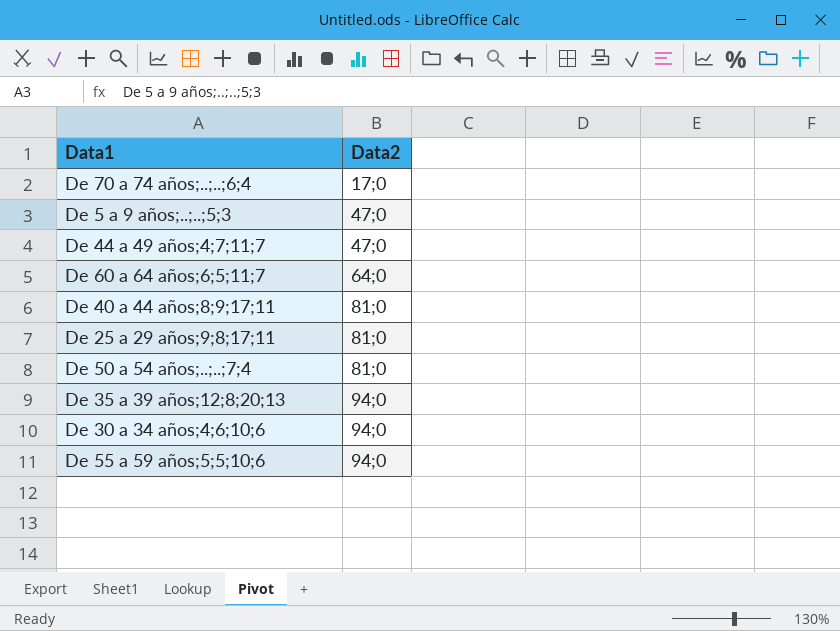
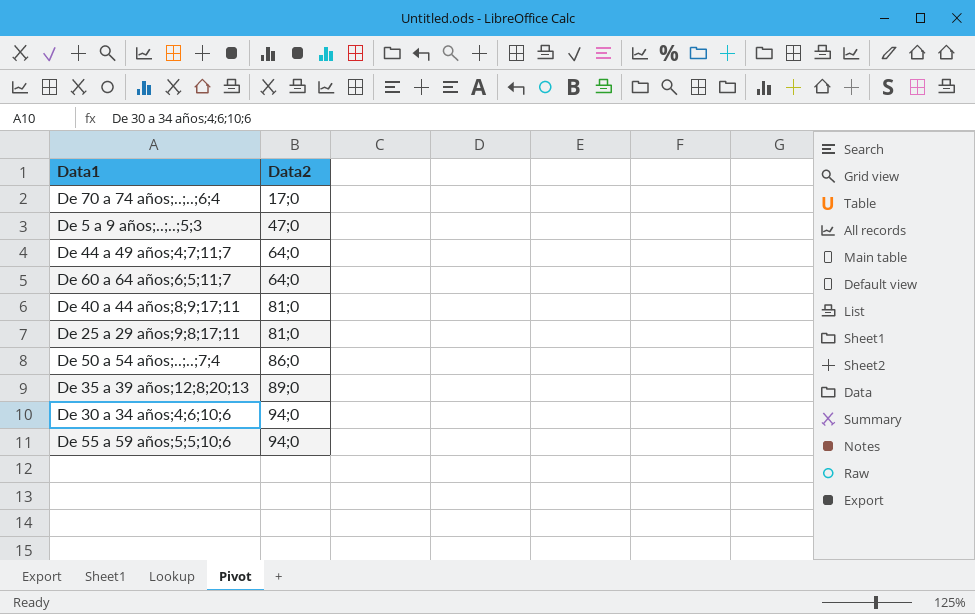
De 44 a 49 años;4;7;11;7 | Data2: 47;0 -> 64;0
De 50 a 54 años;..;..;7;4 | Data2: 81;0 -> 86;0
De 35 a 39 años;12;8;20;13 | Data2: 94;0 -> 89;0

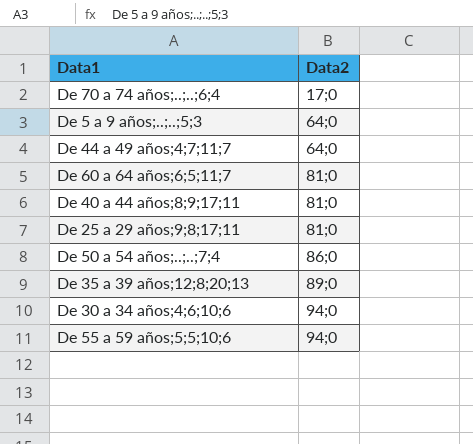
De 5 a 9 años;..;..;5;3 | Data2: 47;0 -> 64;0
De 60 a 64 años;6;5;11;7 | Data2: 64;0 -> 81;0

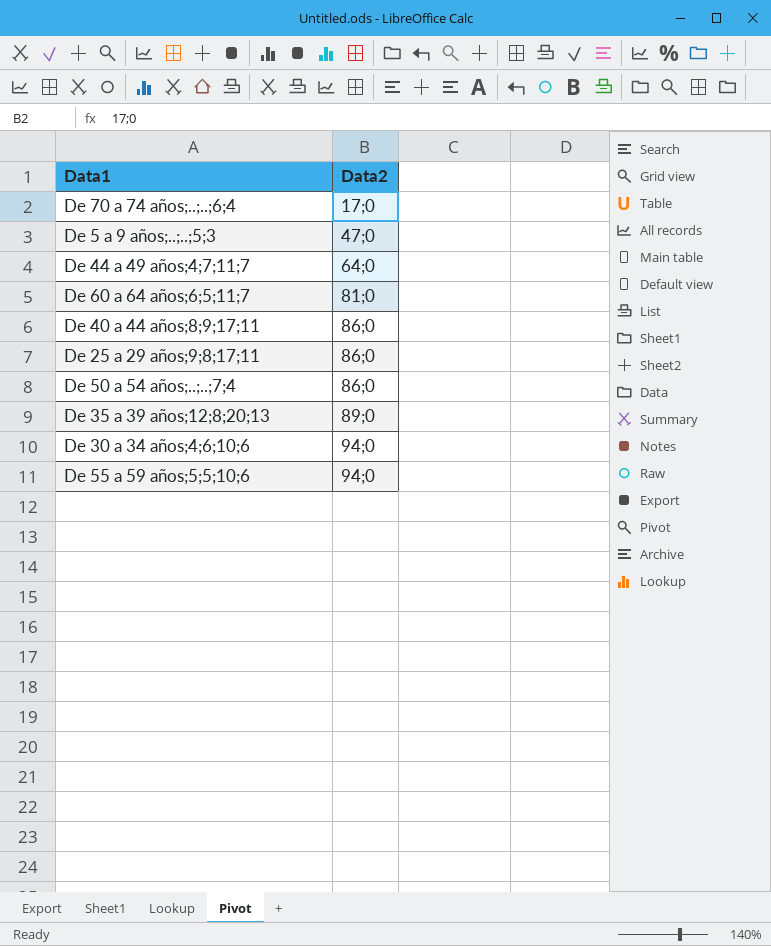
De 5 a 9 años;..;..;5;3 | Data2: 64;0 -> 47;0
De 40 a 44 años;8;9;17;11 | Data2: 81;0 -> 86;0
De 25 a 29 años;9;8;17;11 | Data2: 81;0 -> 86;0

